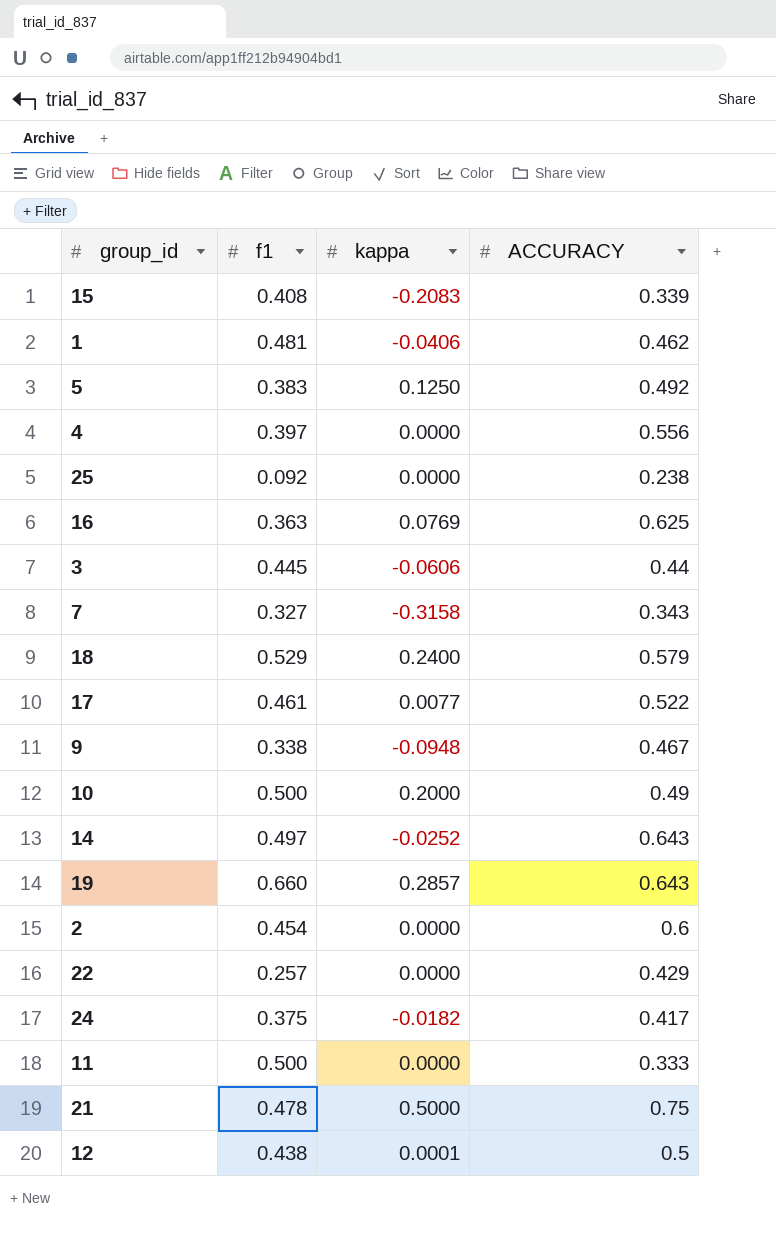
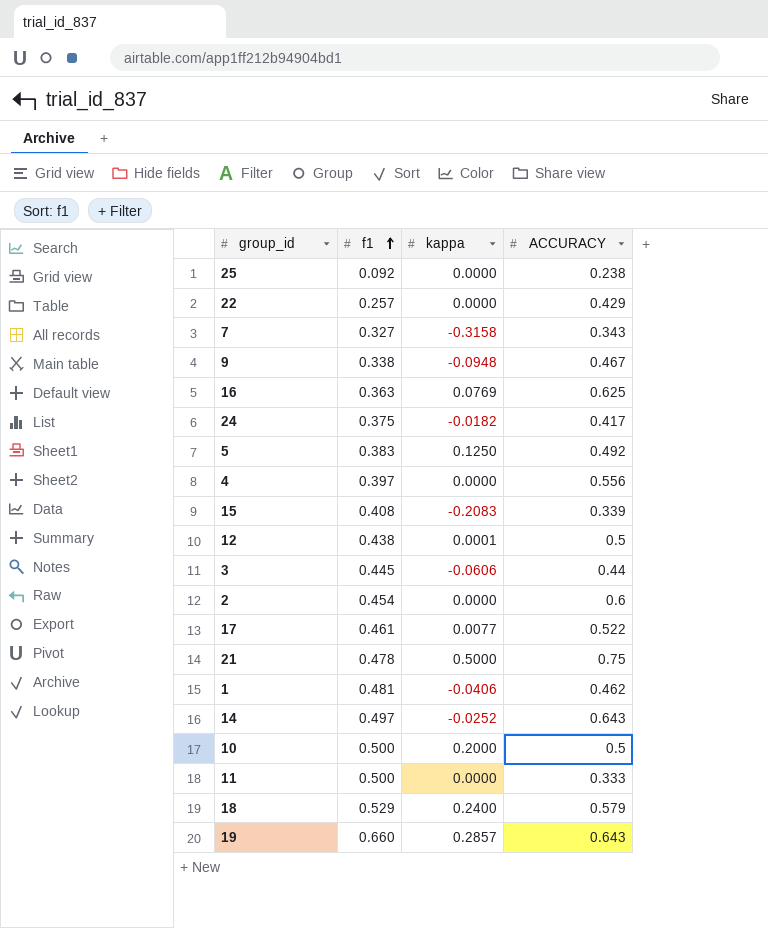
row order: none -> f1 ascending
10 | ACCURACY: 0.49 -> 0.5

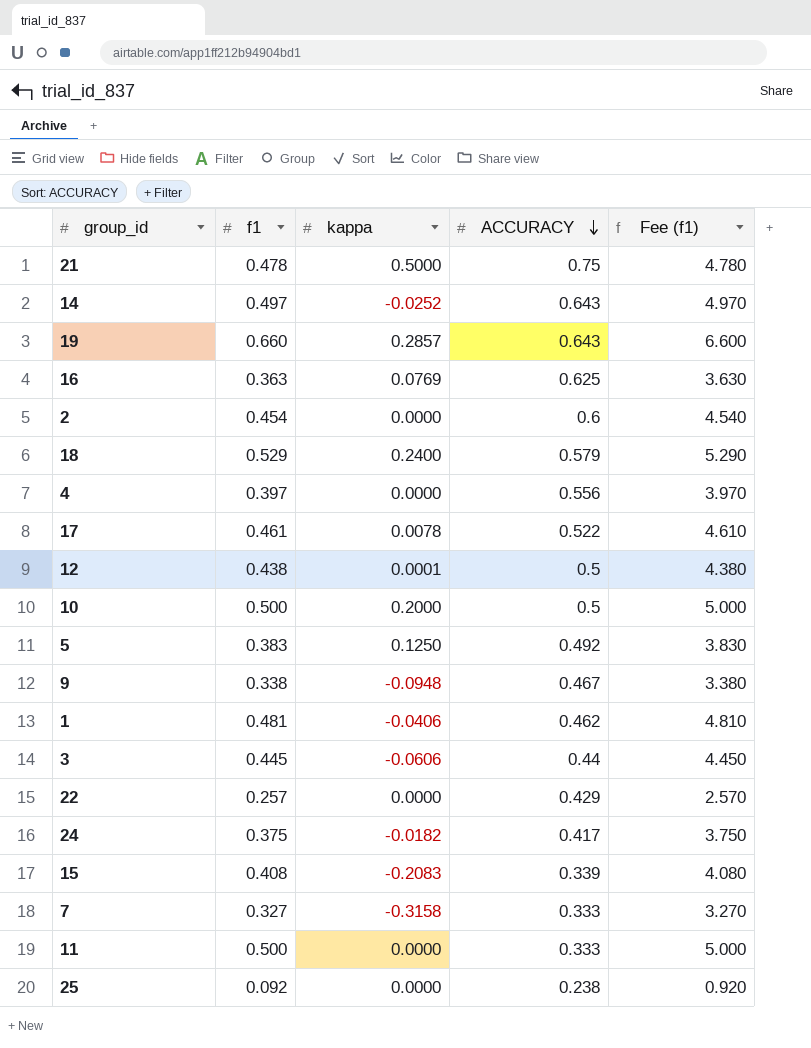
row order: f1 ascending -> ACCURACY descending
column Fee (f1) | formula: none -> [f1] * 10
17 | kappa: 0.0077 -> 0.0078
7 | ACCURACY: 0.343 -> 0.333

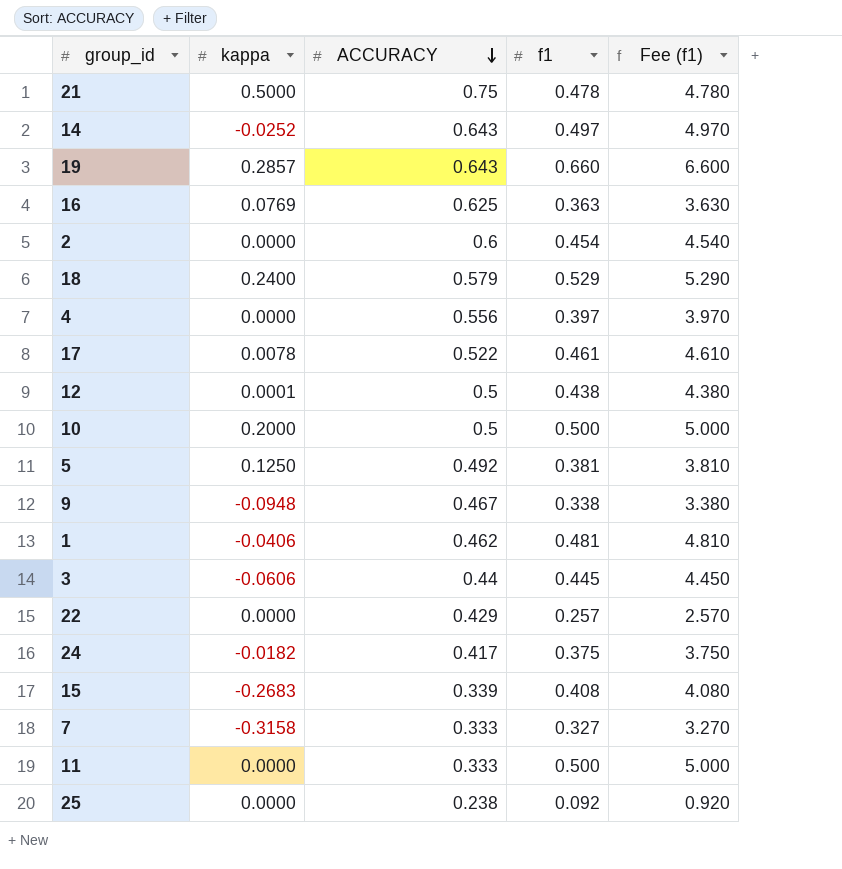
column f1 | position: 2 -> 4
5 | f1: 0.383 -> 0.381
5 | Fee (f1): 3.830 -> 3.810
15 | kappa: -0.2083 -> -0.2683

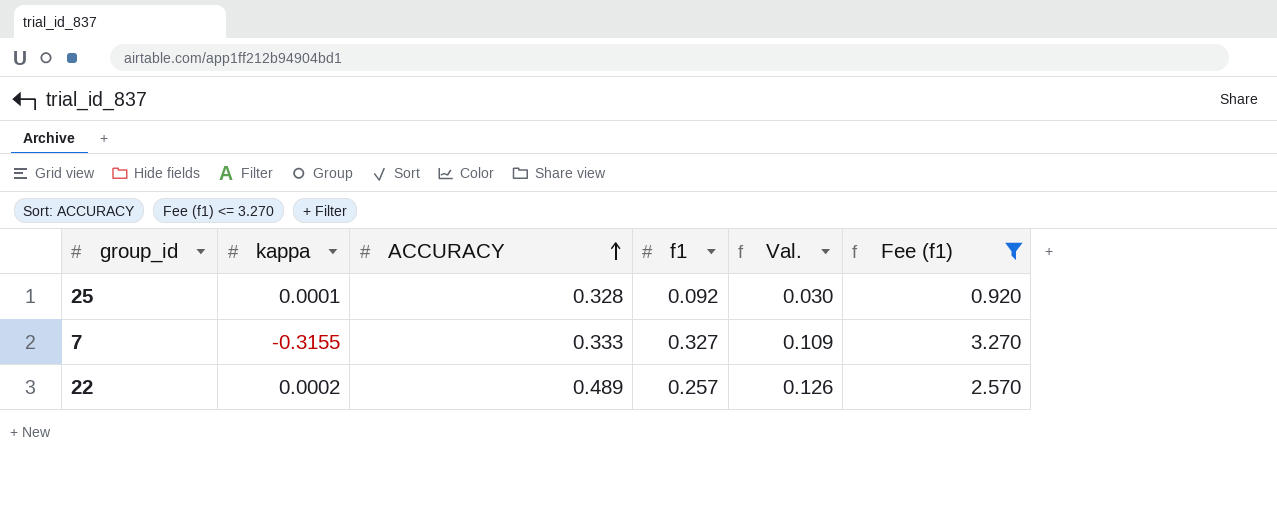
filter: none -> Fee (f1) <= 3.270
row order: ACCURACY descending -> ACCURACY ascending
column Val. | formula: none -> [ACCURACY] * [f1]
25 | kappa: 0.0000 -> 0.0001
25 | ACCURACY: 0.238 -> 0.328
7 | kappa: -0.3158 -> -0.3155
22 | kappa: 0.0000 -> 0.0002
22 | ACCURACY: 0.429 -> 0.489

